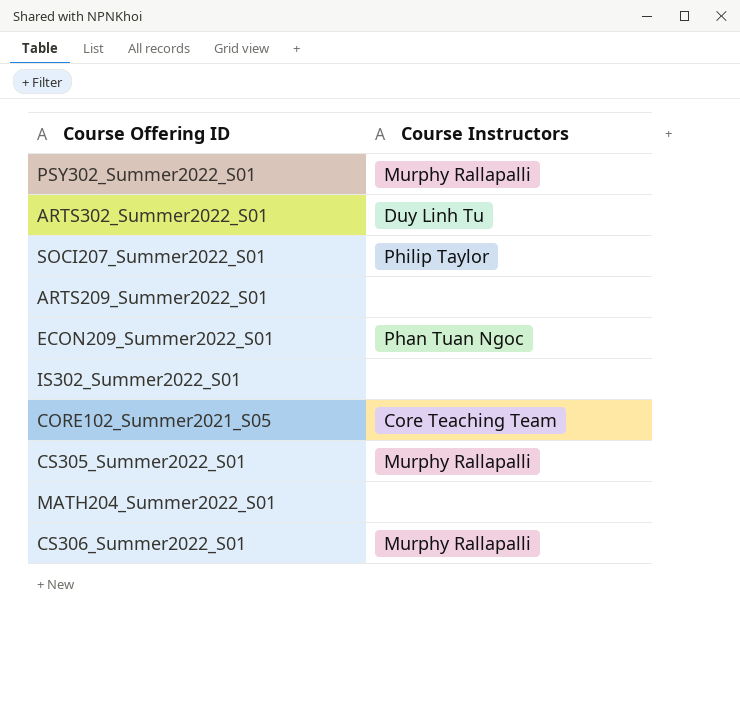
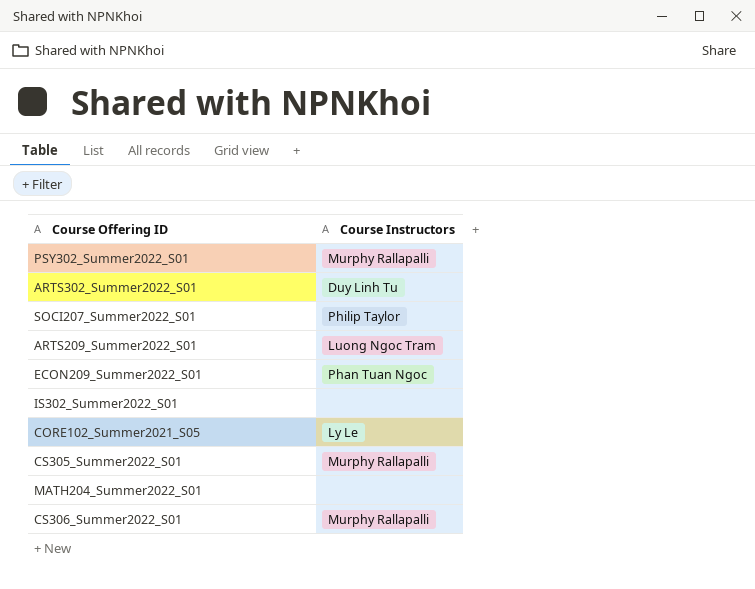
ARTS209_Summer2022_S01 | Course Instructors: none -> Luong Ngoc Tram
CORE102_Summer2021_S05 | Course Instructors: Core Teaching Team -> Ly Le

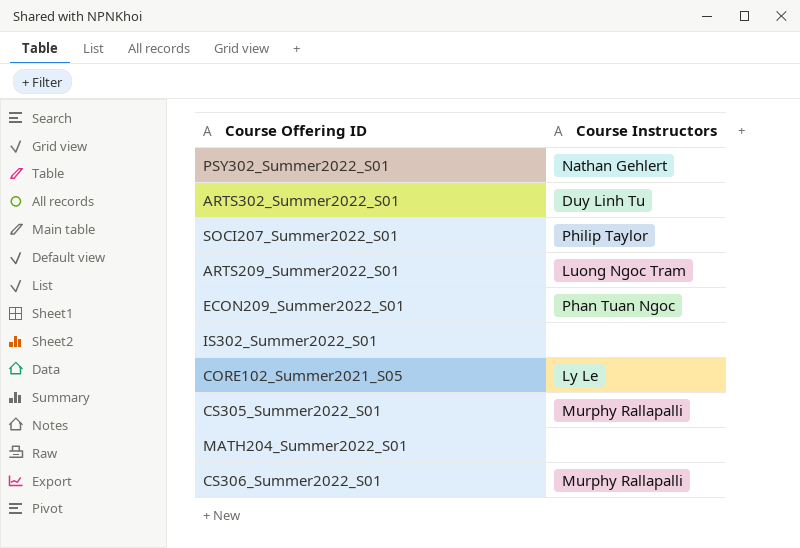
PSY302_Summer2022_S01 | Course Instructors: Murphy Rallapalli -> Nathan Gehlert

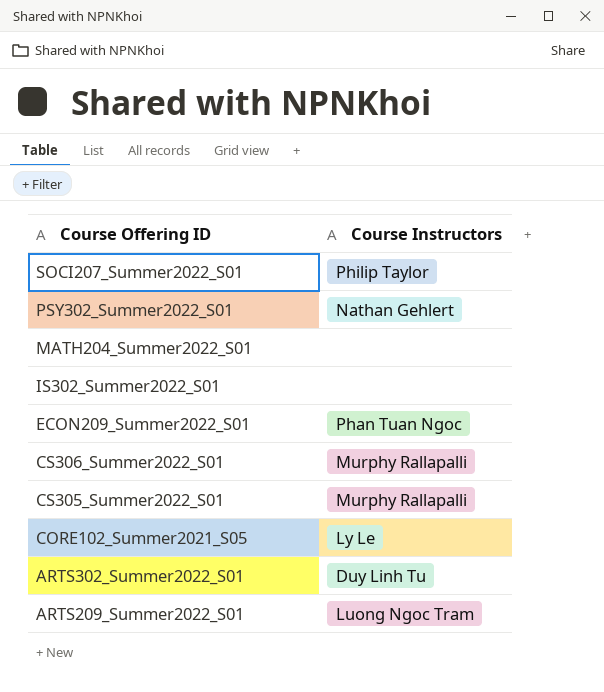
row order: none -> Course Offering ID descending

